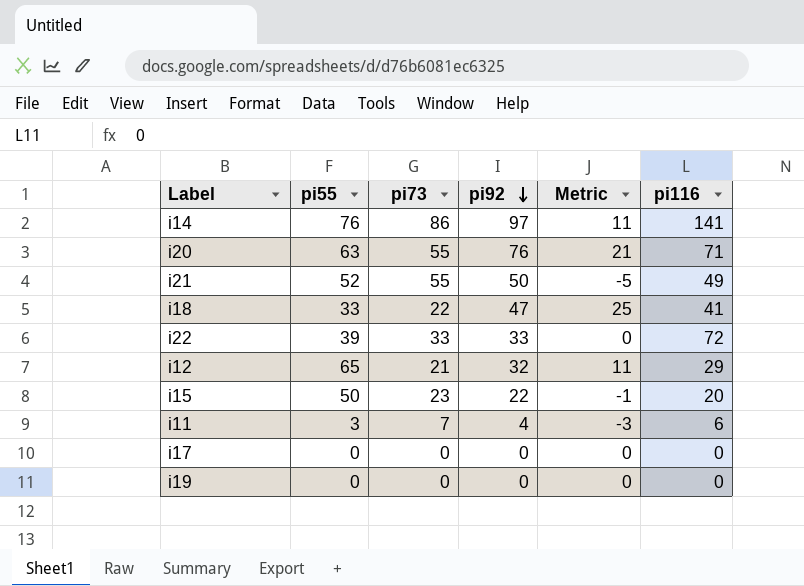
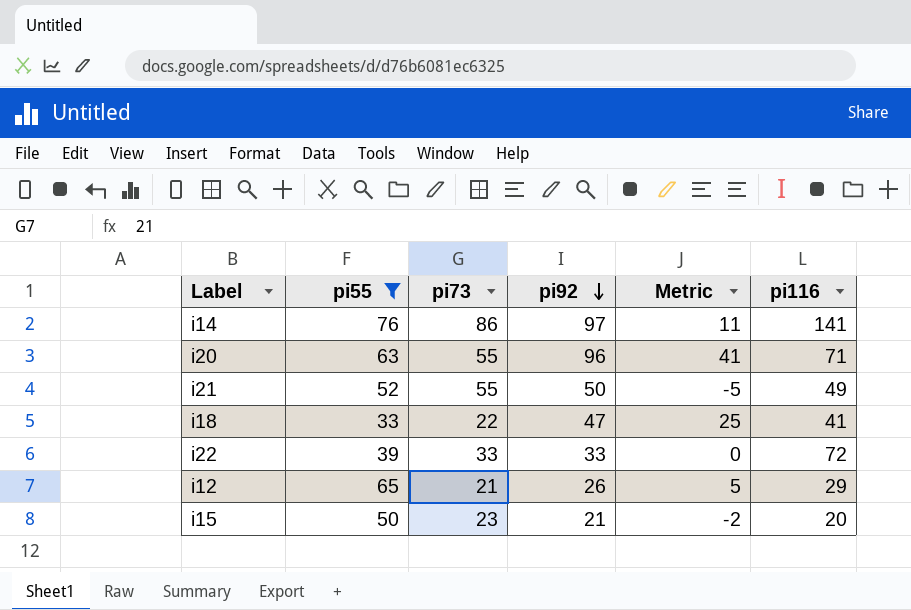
filter: none -> pi55 >= 33
i20 | pi92: 76 -> 96
i20 | Metric: 21 -> 41
i12 | pi92: 32 -> 26
i12 | Metric: 11 -> 5
i15 | pi92: 22 -> 21
i15 | Metric: -1 -> -2

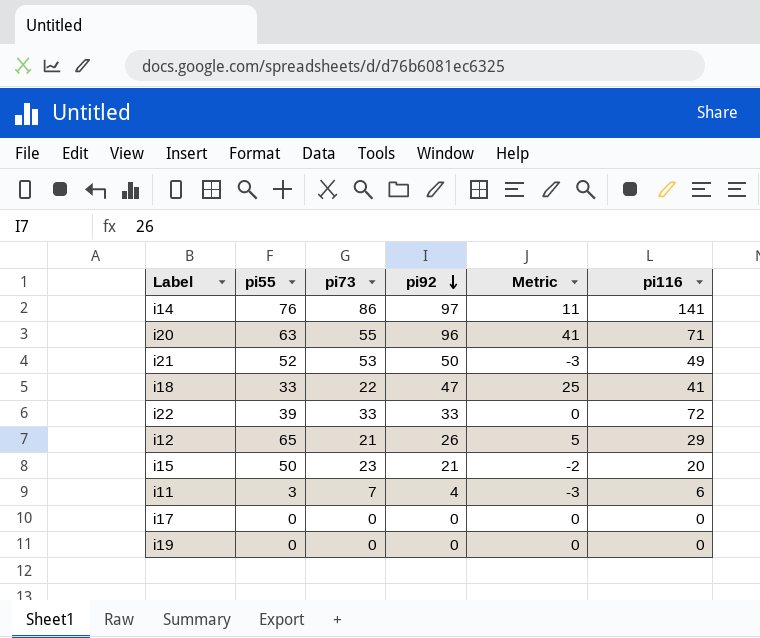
filter: pi55 >= 33 -> none
i21 | pi73: 55 -> 53
i21 | Metric: -5 -> -3

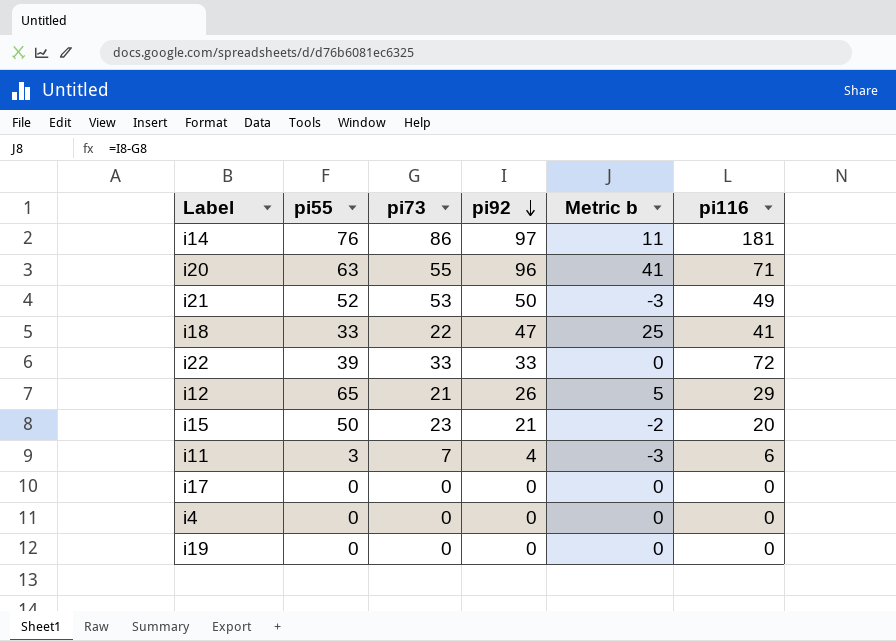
column name: Metric -> Metric b
i14 | pi116: 141 -> 181
row i4: none -> 0 | 0 | 0 | 0 | 0

